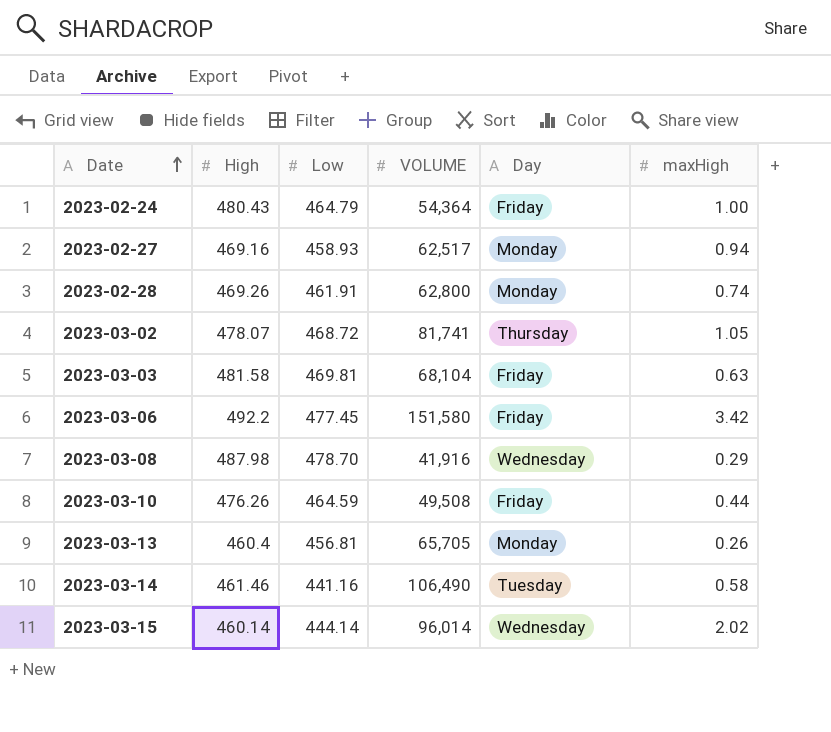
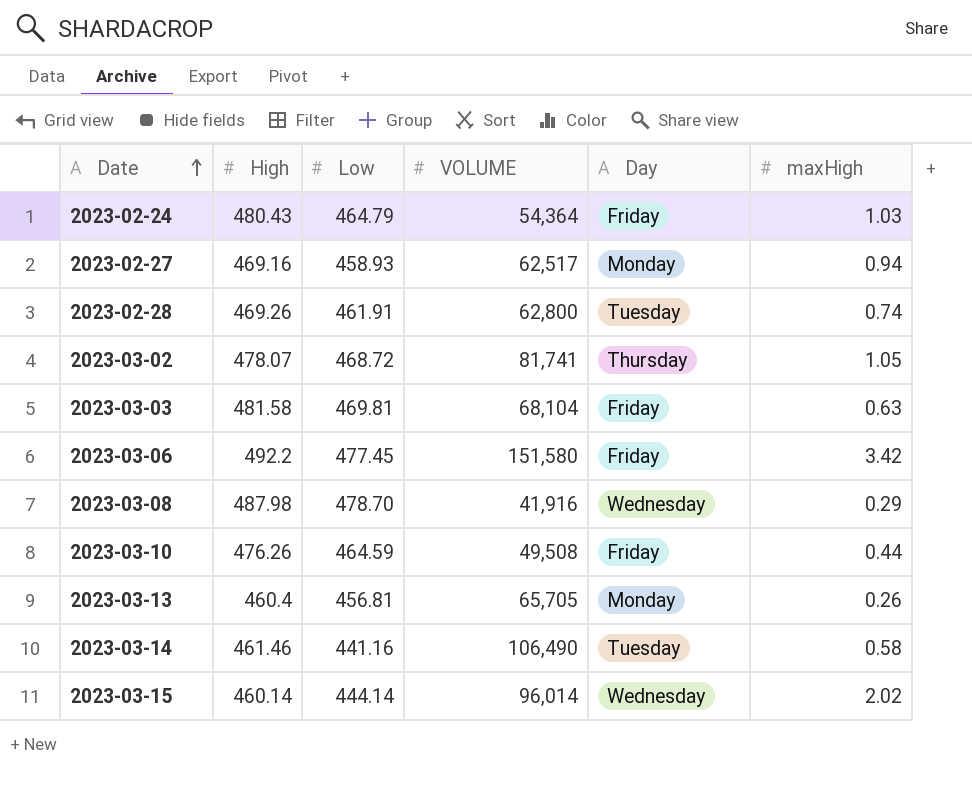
2023-02-24 | maxHigh: 1.00 -> 1.03
2023-02-28 | Day: Monday -> Tuesday

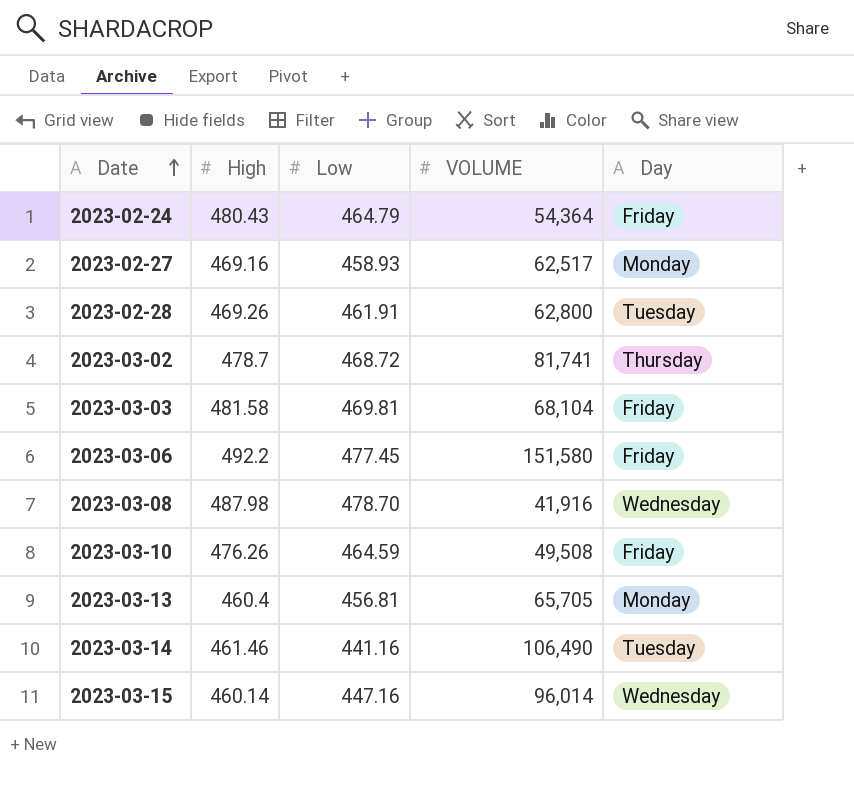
column maxHigh | position: 6 -> none
2023-03-02 | High: 478.07 -> 478.7
2023-03-15 | Low: 444.14 -> 447.16

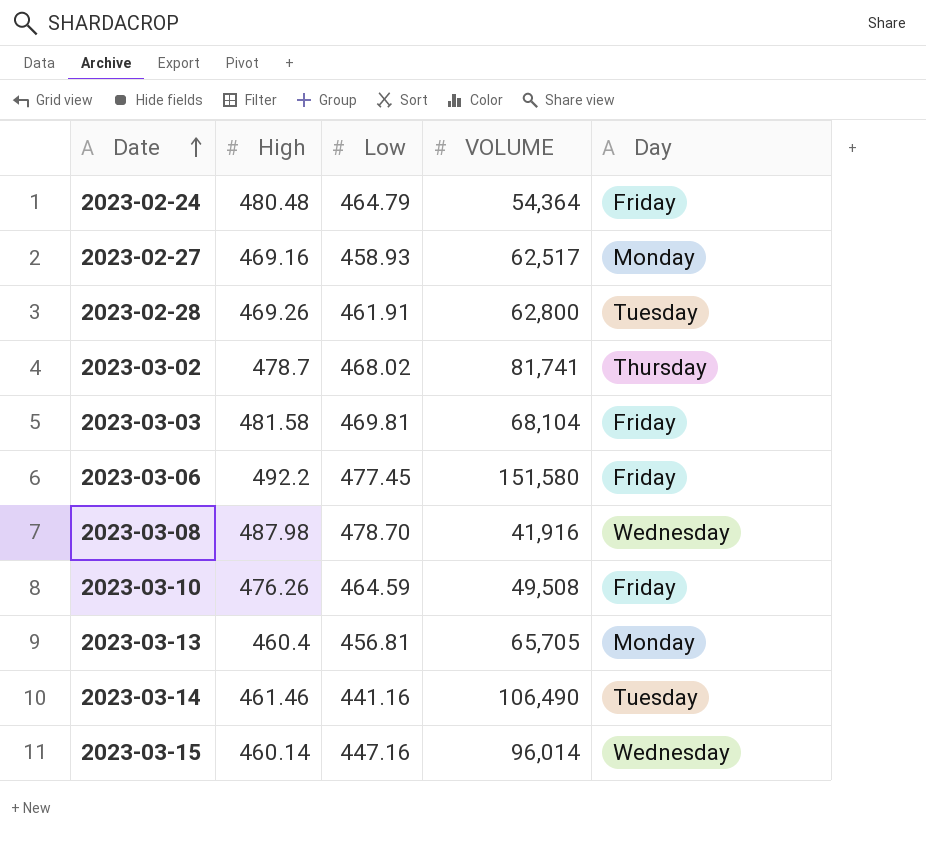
2023-02-24 | High: 480.43 -> 480.48
2023-03-02 | Low: 468.72 -> 468.02

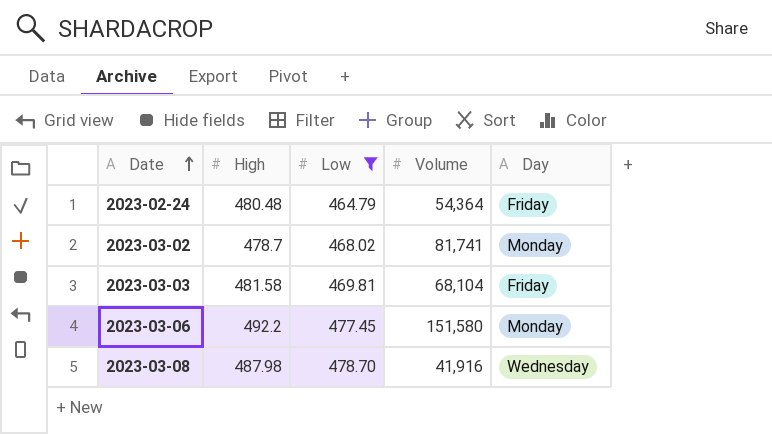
filter: none -> Low >= 464.79
column name: VOLUME -> Volume
2023-03-02 | Day: Thursday -> Monday
2023-03-06 | Day: Friday -> Monday

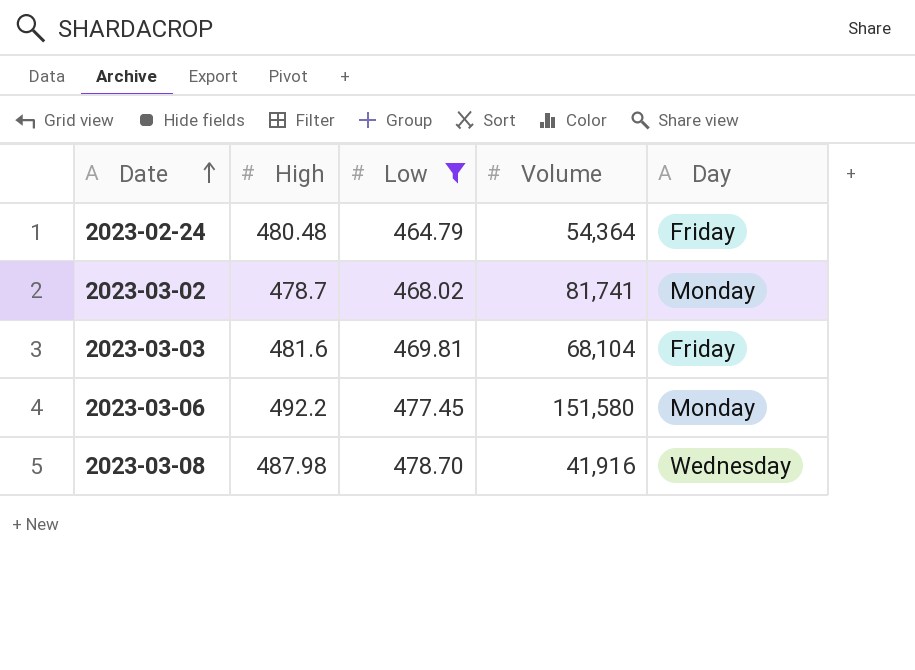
2023-03-03 | High: 481.58 -> 481.6

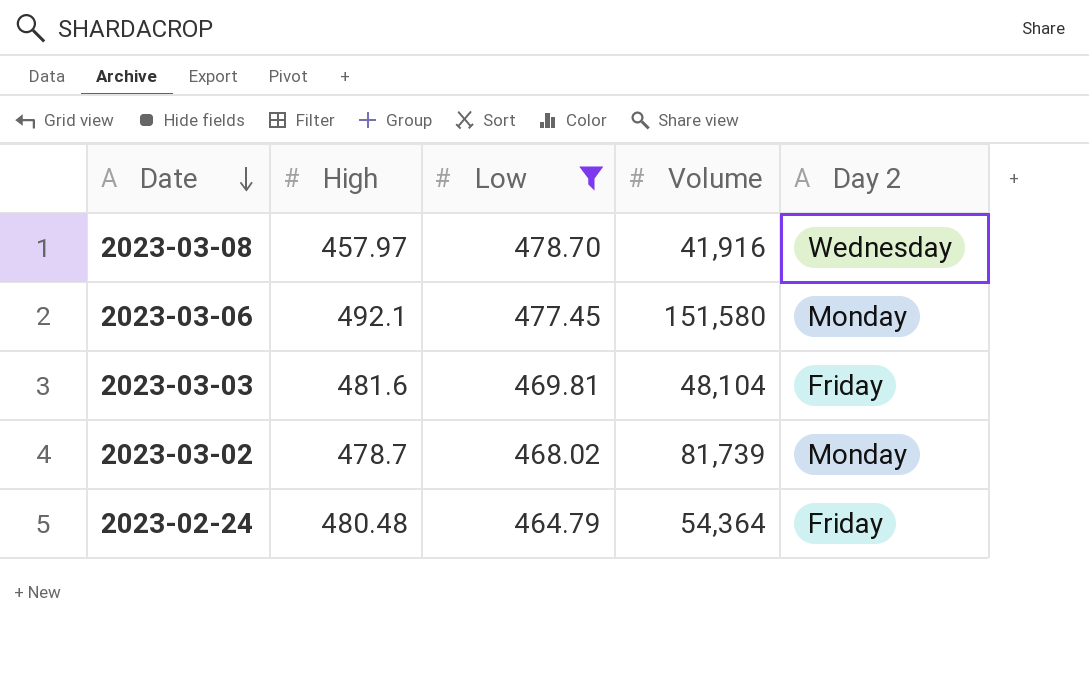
row order: Date ascending -> Date descending
column name: Day -> Day 2
2023-03-08 | High: 487.98 -> 457.97
2023-03-06 | High: 492.2 -> 492.1
2023-03-03 | Volume: 68,104 -> 48,104
2023-03-02 | Volume: 81,741 -> 81,739

